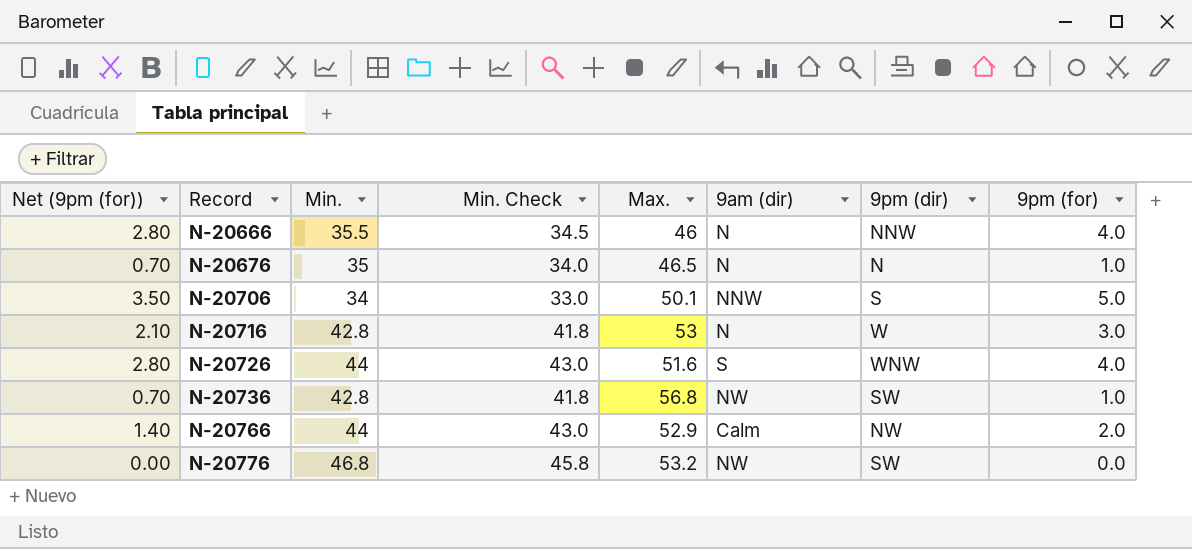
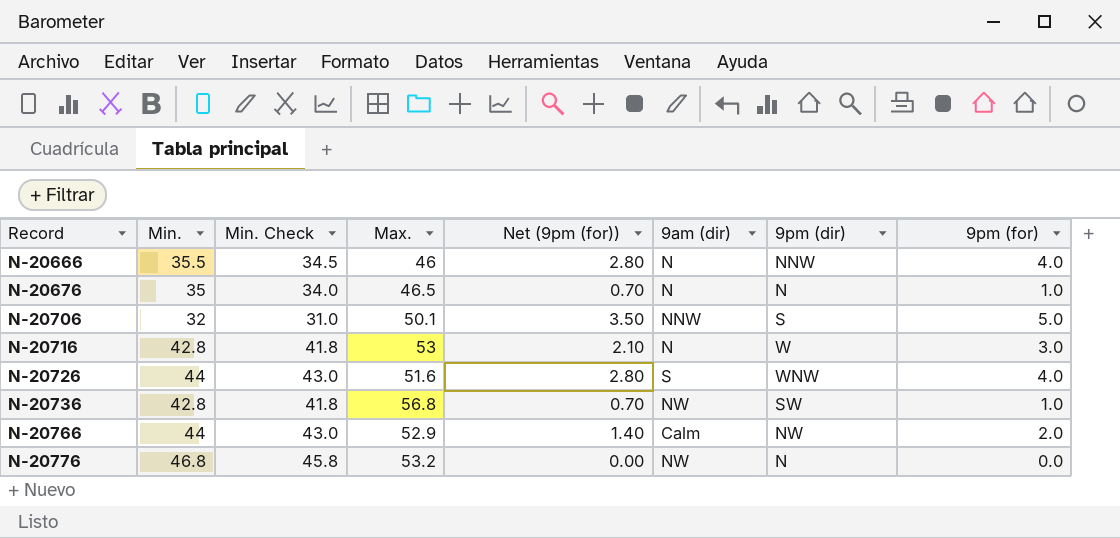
column Net (9pm (for)) | position: 1 -> 5
N-20706 | Min.: 34 -> 32
N-20706 | Min. Check: 33.0 -> 31.0
N-20776 | 9pm (dir): SW -> N

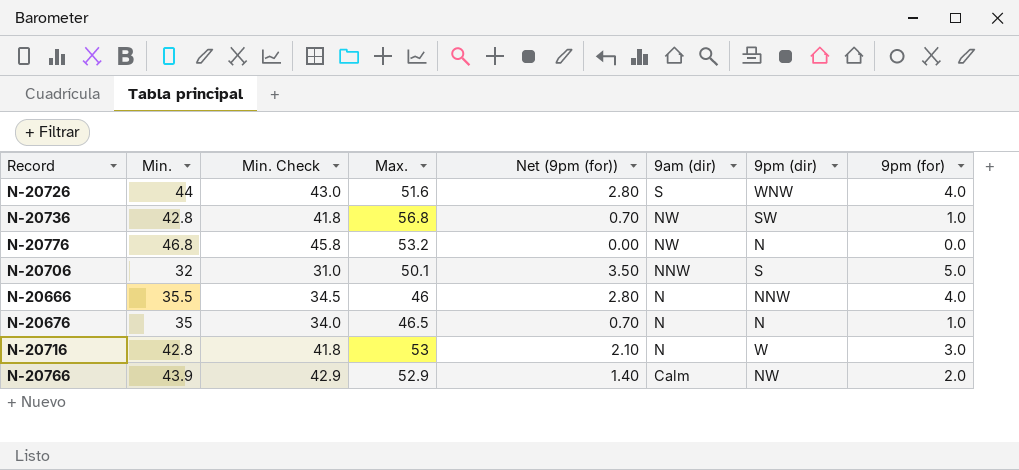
row order: Record ascending -> 9am (dir) descending
N-20766 | Min.: 44 -> 43.9
N-20766 | Min. Check: 43.0 -> 42.9

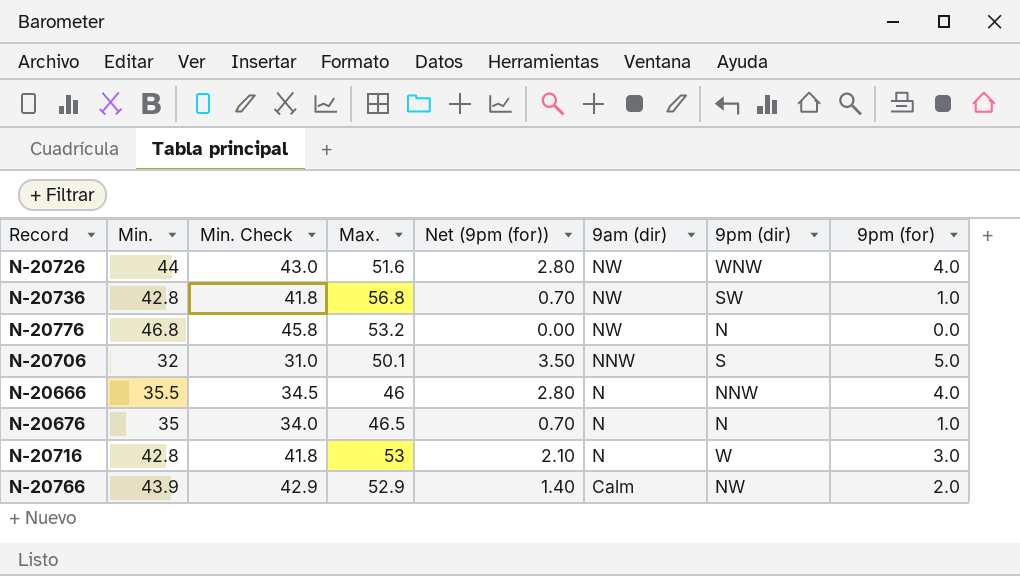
N-20726 | 9am (dir): S -> NW

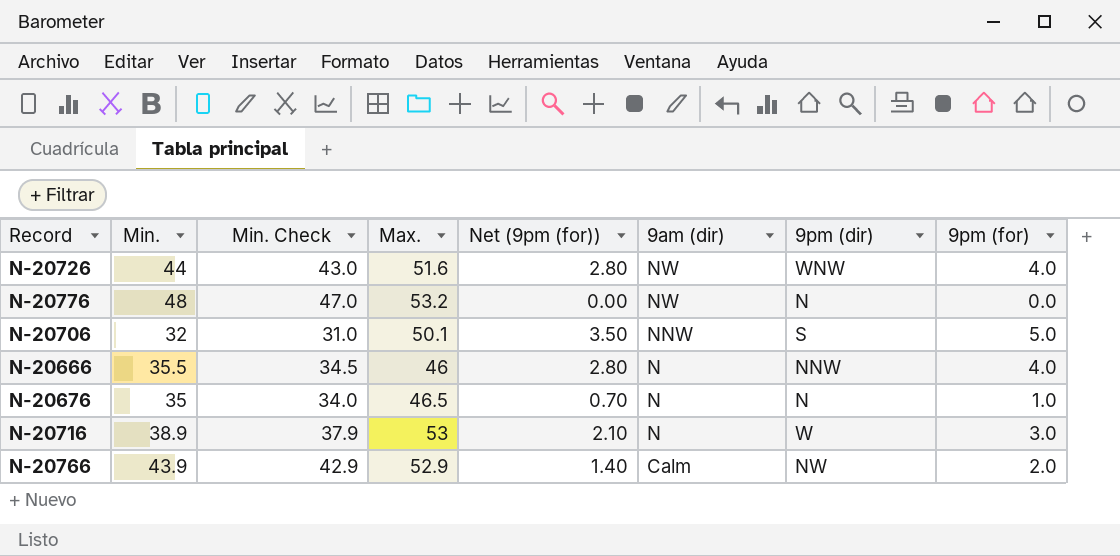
row N-20736: 42.8 | 41.8 | 56.8 | 0.70 | NW | SW | 1.0 -> none
N-20776 | Min.: 46.8 -> 48
N-20776 | Min. Check: 45.8 -> 47.0
N-20716 | Min.: 42.8 -> 38.9
N-20716 | Min. Check: 41.8 -> 37.9

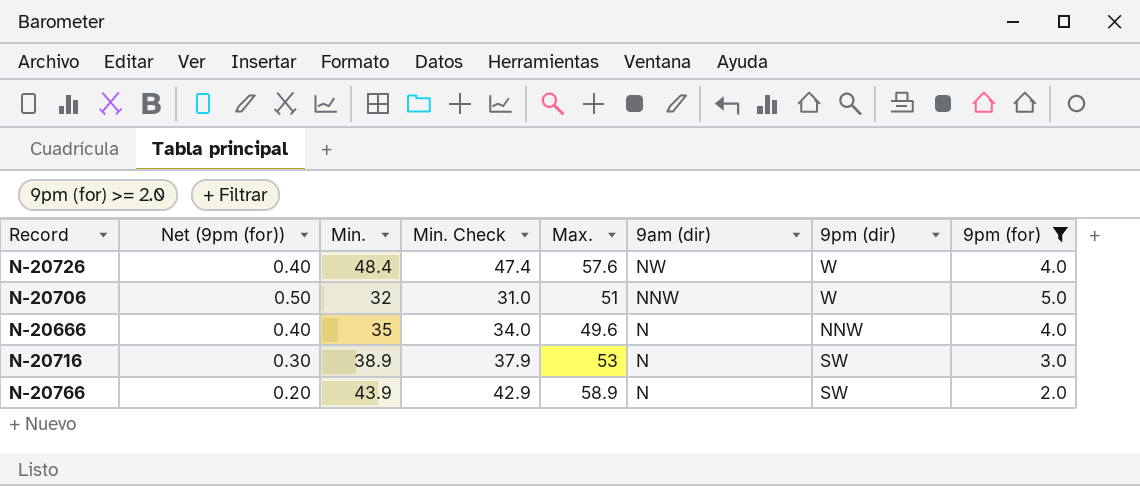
filter: none -> 9pm (for) >= 2.0
column Net (9pm (for)) | formula: [9pm (for)] * 0.7 -> [9pm (for)] * 0.1
column Net (9pm (for)) | position: 5 -> 2
N-20726 | Min.: 44 -> 48.4
N-20726 | Min. Check: 43.0 -> 47.4
N-20726 | Max.: 51.6 -> 57.6
N-20726 | 9pm (dir): WNW -> W
N-20706 | Max.: 50.1 -> 51
N-20706 | 9pm (dir): S -> W
N-20666 | Min.: 35.5 -> 35
N-20666 | Min. Check: 34.5 -> 34.0
N-20666 | Max.: 46 -> 49.6
N-20716 | 9pm (dir): W -> SW
N-20766 | Max.: 52.9 -> 58.9
N-20766 | 9am (dir): Calm -> N
N-20766 | 9pm (dir): NW -> SW

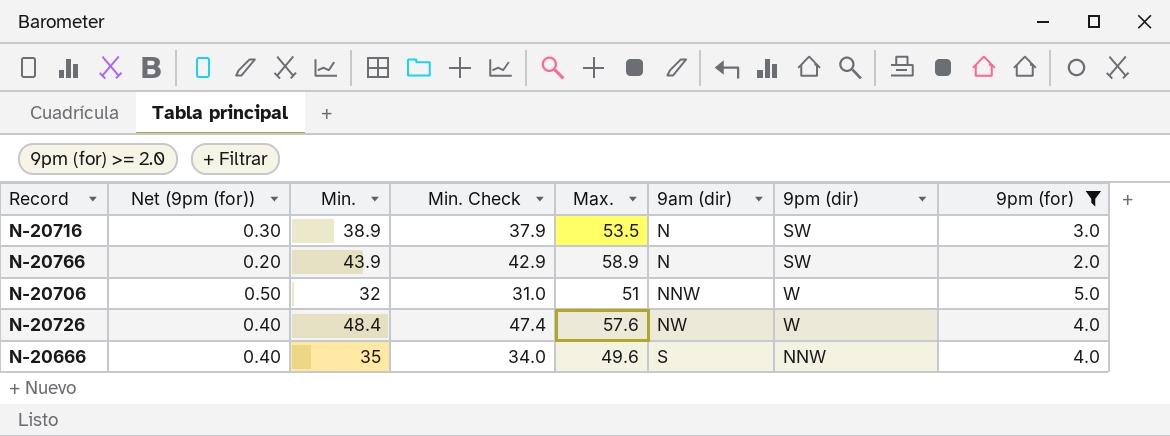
row order: 9am (dir) descending -> 9am (dir) ascending
N-20716 | Max.: 53 -> 53.5
N-20666 | 9am (dir): N -> S

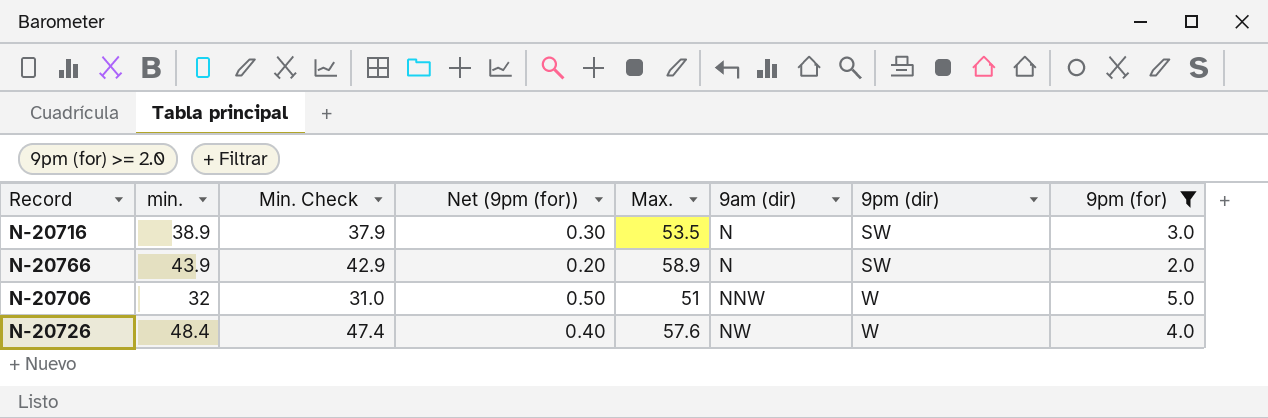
column name: Min. -> min.
column Net (9pm (for)) | position: 2 -> 4
row N-20666: 0.40 | 35 | 34.0 | 49.6 | S | NNW | 4.0 -> none

